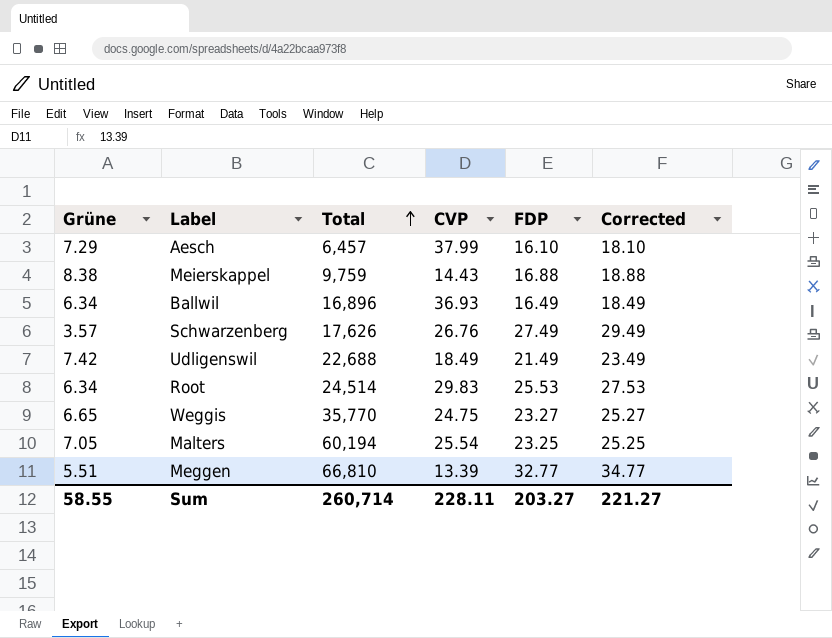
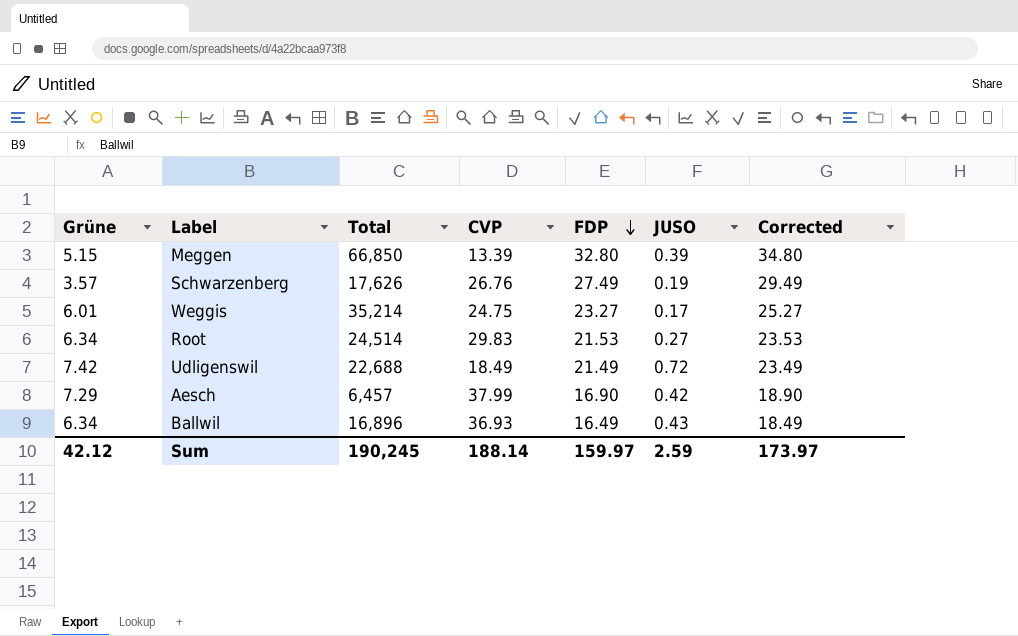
row order: Total ascending -> FDP descending
column JUSO | position: none -> 6
row Meierskappel: 8.38 | 9,759 | 14.43 | 16.88 | 18.88 -> none
row Malters: 7.05 | 60,194 | 25.54 | 23.25 | 25.25 -> none
Meggen | Grüne: 5.51 -> 5.15
Meggen | Total: 66,810 -> 66,850
Meggen | FDP: 32.77 -> 32.80
Meggen | Corrected: 34.77 -> 34.80
Weggis | Grüne: 6.65 -> 6.01
Weggis | Total: 35,770 -> 35,214
Root | FDP: 25.53 -> 21.53
Root | Corrected: 27.53 -> 23.53
Aesch | FDP: 16.10 -> 16.90
Aesch | Corrected: 18.10 -> 18.90
Sum | Grüne: 58.55 -> 42.12
Sum | Total: 260,714 -> 190,245
Sum | CVP: 228.11 -> 188.14
Sum | FDP: 203.27 -> 159.97
Sum | Corrected: 221.27 -> 173.97

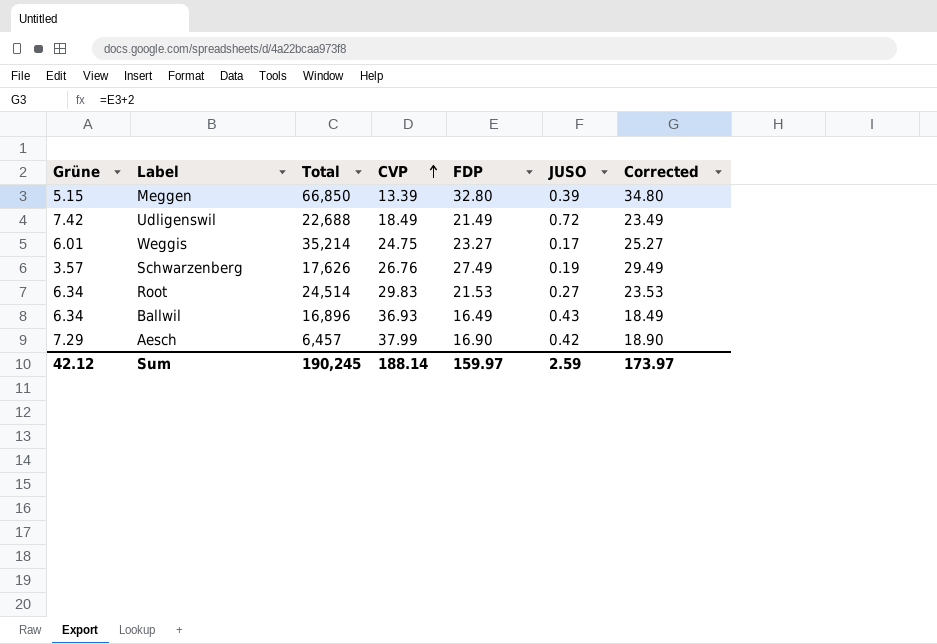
row order: FDP descending -> CVP ascending

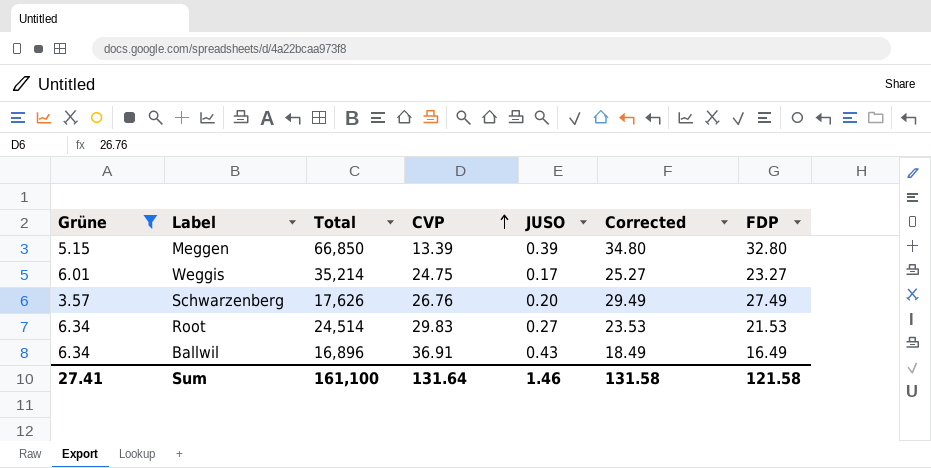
filter: none -> Grüne <= 6.34
column FDP | position: 5 -> 7
Schwarzenberg | JUSO: 0.19 -> 0.20
Ballwil | CVP: 36.93 -> 36.91
Sum | Grüne: 42.12 -> 27.41
Sum | Total: 190,245 -> 161,100
Sum | CVP: 188.14 -> 131.64
Sum | JUSO: 2.59 -> 1.46
Sum | Corrected: 173.97 -> 131.58
Sum | FDP: 159.97 -> 121.58

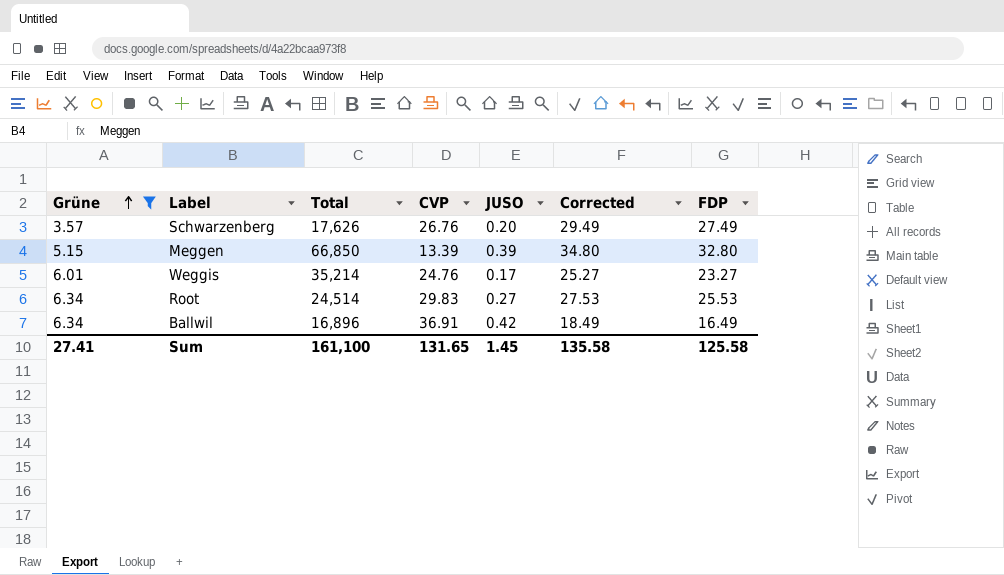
row order: CVP ascending -> Grüne ascending
Weggis | CVP: 24.75 -> 24.76
Root | Corrected: 23.53 -> 27.53
Root | FDP: 21.53 -> 25.53
Ballwil | JUSO: 0.43 -> 0.42
Sum | CVP: 131.64 -> 131.65
Sum | JUSO: 1.46 -> 1.45
Sum | Corrected: 131.58 -> 135.58
Sum | FDP: 121.58 -> 125.58

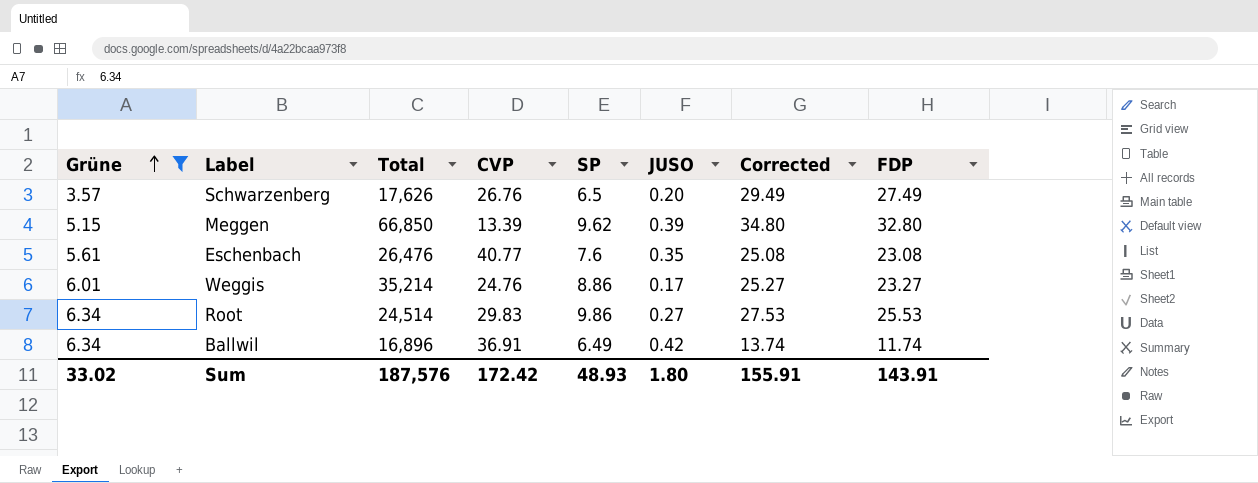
column SP | position: none -> 5
row Eschenbach: none -> 5.61 | 26,476 | 40.77 | 7.6 | 0.35 | 25.08 | 23.08
Ballwil | Corrected: 18.49 -> 13.74
Ballwil | FDP: 16.49 -> 11.74
Sum | Grüne: 27.41 -> 33.02
Sum | Total: 161,100 -> 187,576
Sum | CVP: 131.65 -> 172.42
Sum | JUSO: 1.45 -> 1.80
Sum | Corrected: 135.58 -> 155.91
Sum | FDP: 125.58 -> 143.91

